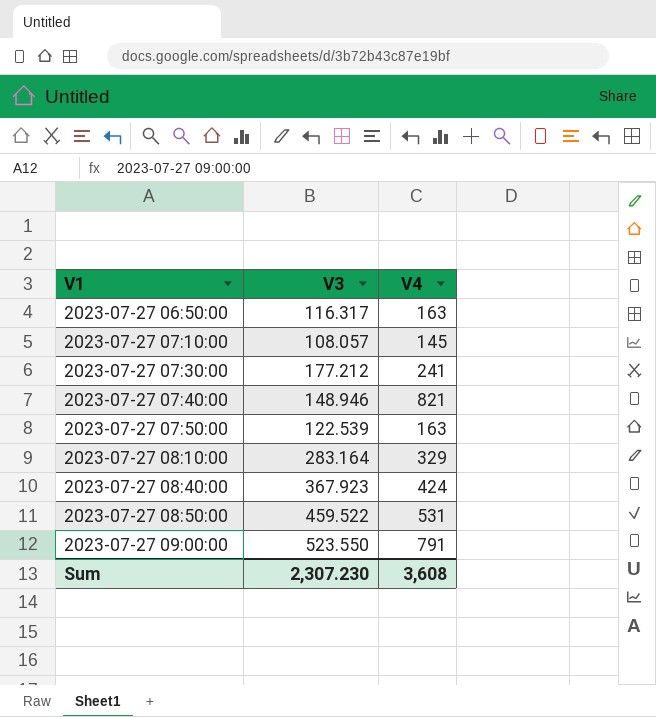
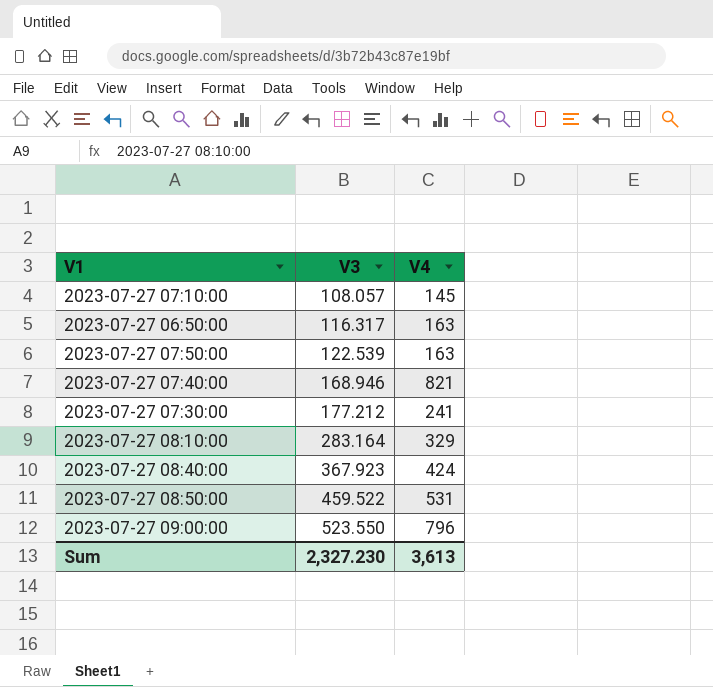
row order: V1 ascending -> V3 ascending
2023-07-27 07:40:00 | V3: 148.946 -> 168.946
2023-07-27 09:00:00 | V4: 791 -> 796
Sum | V3: 2,307.230 -> 2,327.230
Sum | V4: 3,608 -> 3,613

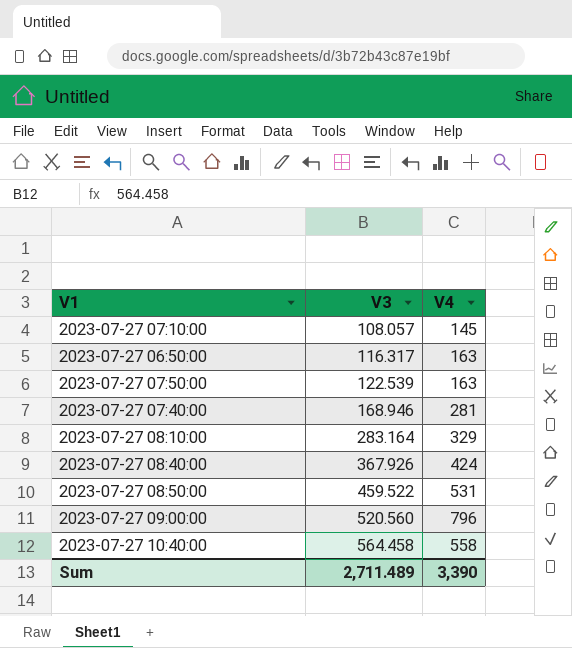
row 2023-07-27 07:30:00: 177.212 | 241 -> none
2023-07-27 07:40:00 | V4: 821 -> 281
2023-07-27 08:40:00 | V3: 367.923 -> 367.926
2023-07-27 09:00:00 | V3: 523.550 -> 520.560
row 2023-07-27 10:40:00: none -> 564.458 | 558
Sum | V3: 2,327.230 -> 2,711.489
Sum | V4: 3,613 -> 3,390

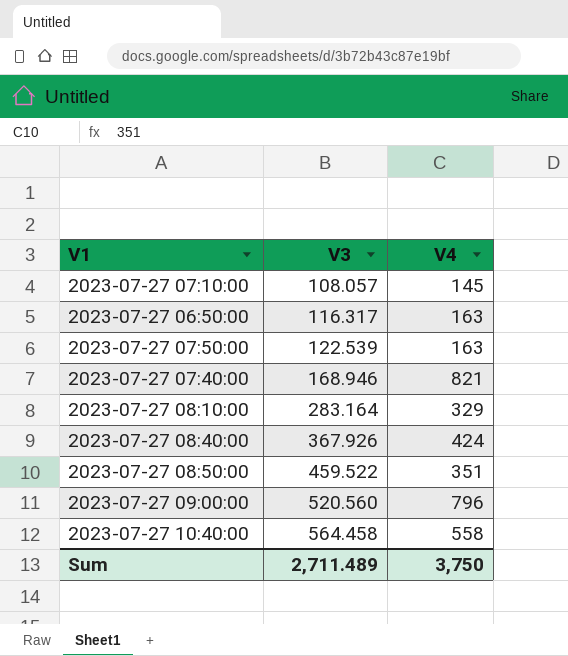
2023-07-27 07:40:00 | V4: 281 -> 821
2023-07-27 08:50:00 | V4: 531 -> 351
Sum | V4: 3,390 -> 3,750

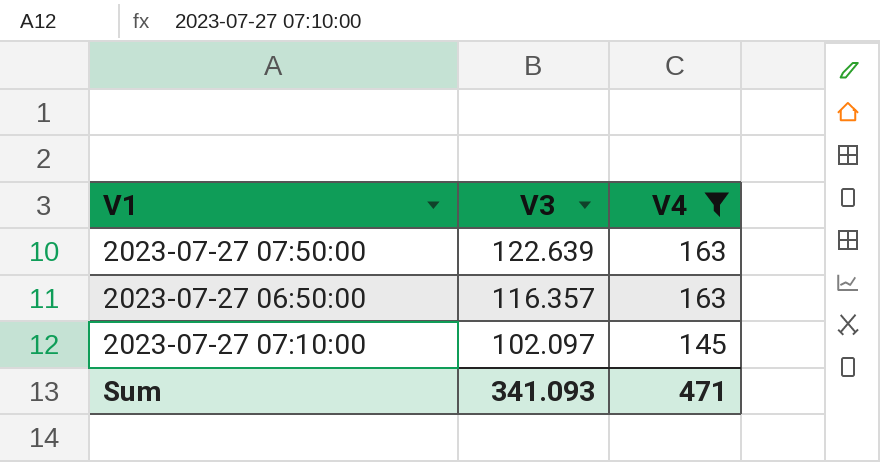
filter: none -> V4 <= 163
row order: V3 ascending -> V3 descending
2023-07-27 07:50:00 | V3: 122.539 -> 122.639
2023-07-27 06:50:00 | V3: 116.317 -> 116.357
2023-07-27 07:10:00 | V3: 108.057 -> 102.097
Sum | V3: 2,711.489 -> 341.093
Sum | V4: 3,750 -> 471

